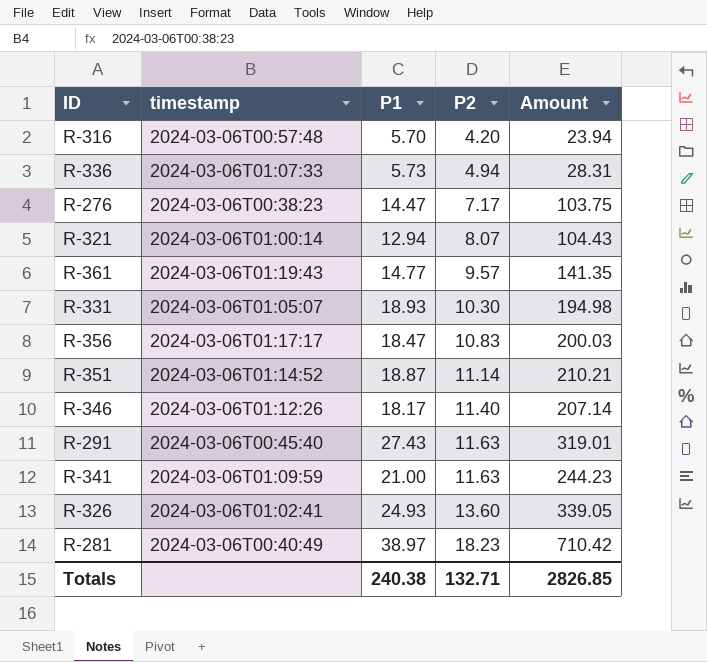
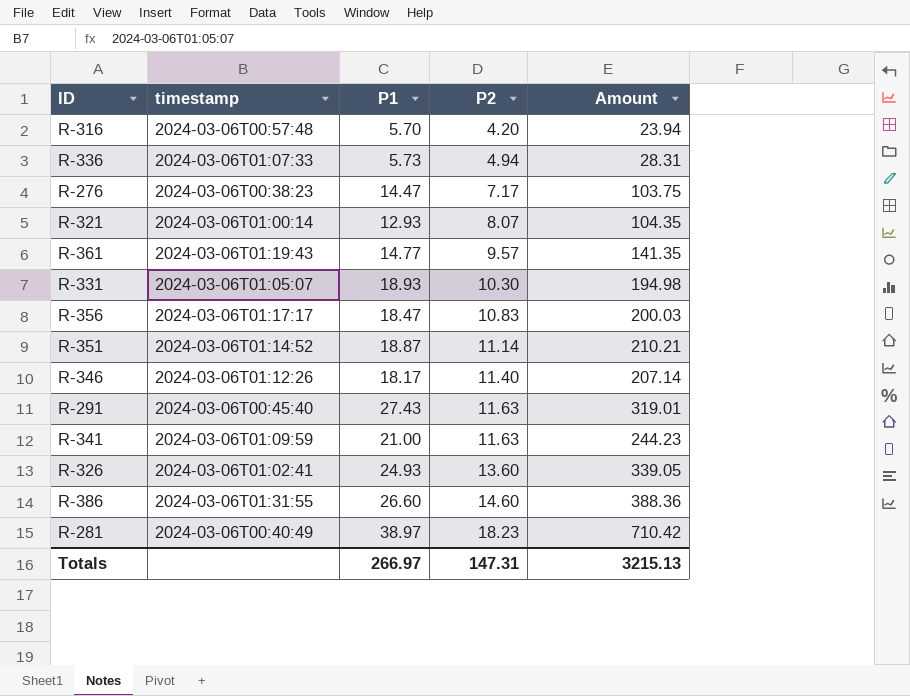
R-321 | P1: 12.94 -> 12.93
R-321 | Amount: 104.43 -> 104.35
row R-386: none -> 2024-03-06T01:31:55 | 26.60 | 14.60 | 388.36
Totals | P1: 240.38 -> 266.97
Totals | P2: 132.71 -> 147.31
Totals | Amount: 2826.85 -> 3215.13

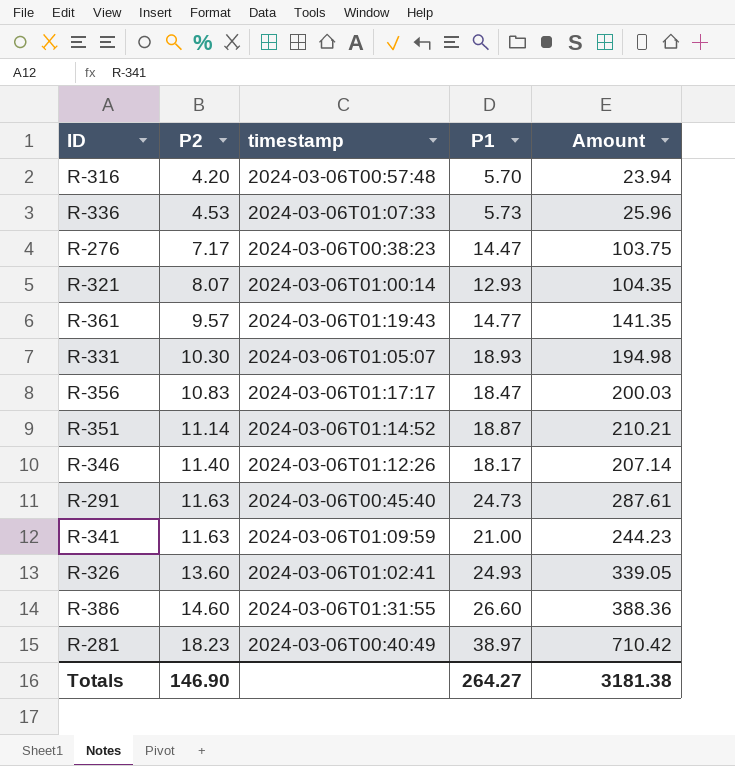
column P2 | position: 4 -> 2
R-336 | P2: 4.94 -> 4.53
R-336 | Amount: 28.31 -> 25.96
R-291 | P1: 27.43 -> 24.73
R-291 | Amount: 319.01 -> 287.61
Totals | P2: 147.31 -> 146.90
Totals | P1: 266.97 -> 264.27
Totals | Amount: 3215.13 -> 3181.38

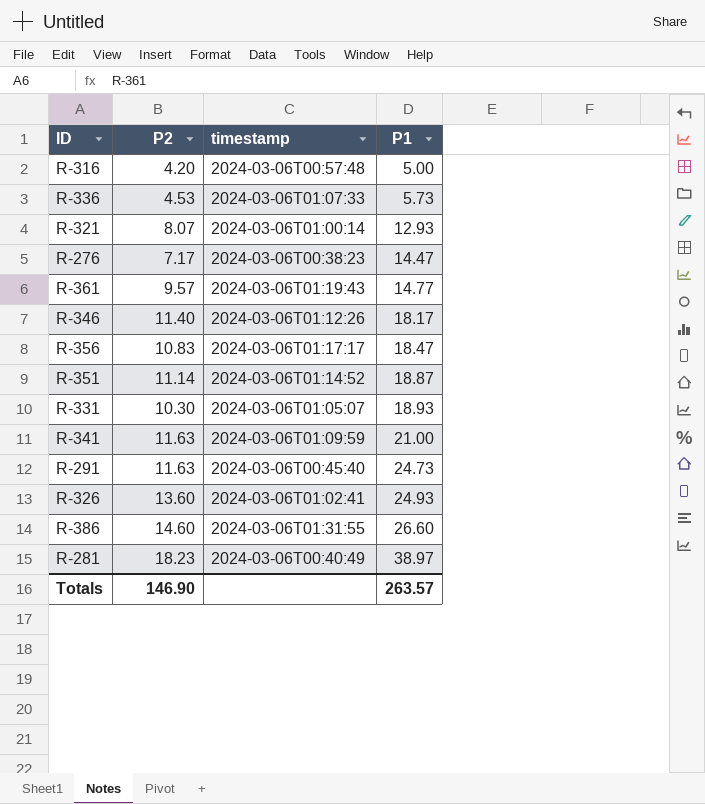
row order: P2 ascending -> P1 ascending
column Amount | formula: [P2] * [P1] -> none
R-316 | P1: 5.70 -> 5.00
Totals | P1: 264.27 -> 263.57

